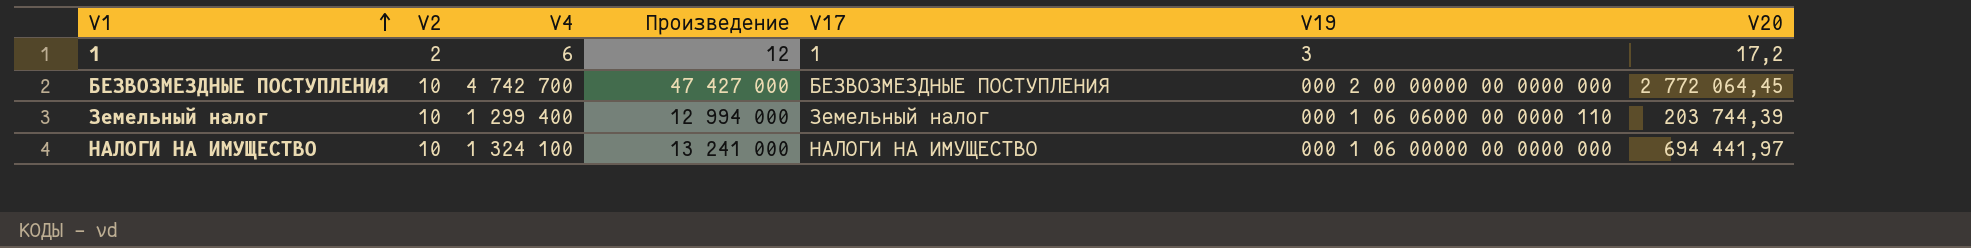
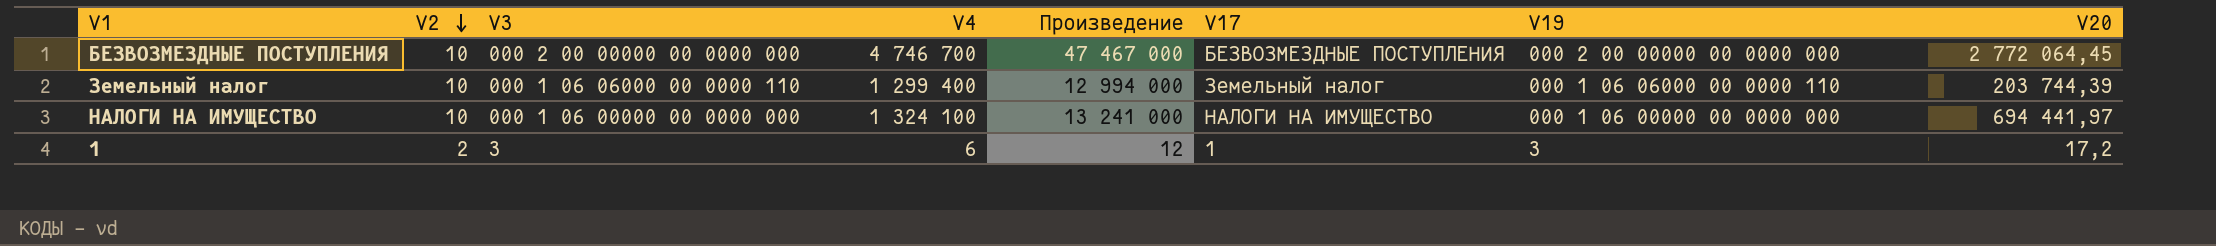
row order: V1 ascending -> V2 descending
column V3 | position: none -> 3
БЕЗВОЗМЕЗДНЫЕ ПОСТУПЛЕНИЯ | V4: 4 742 700 -> 4 746 700
БЕЗВОЗМЕЗДНЫЕ ПОСТУПЛЕНИЯ | Произведение: 47 427 000 -> 47 467 000

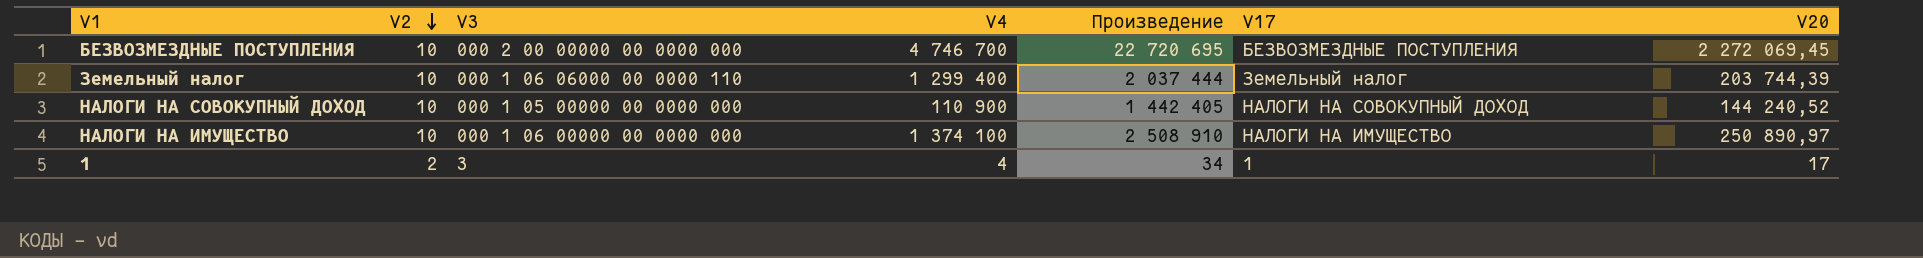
column V19 | position: 7 -> none
column Произведение | formula: [V2] * [V4] -> [V2] * [V20]
БЕЗВОЗМЕЗДНЫЕ ПОСТУПЛЕНИЯ | V20: 2 772 064,45 -> 2 272 069,45
row НАЛОГИ НА СОВОКУПНЫЙ ДОХОД: none -> 10 | 000 1 05 00000 00 0000 000 | 110 900 | 1 442 405 | НАЛОГИ НА СОВОКУПНЫЙ ДОХОД | 144 240,52
НАЛОГИ НА ИМУЩЕСТВО | V4: 1 324 100 -> 1 374 100
НАЛОГИ НА ИМУЩЕСТВО | V20: 694 441,97 -> 250 890,97
1 | V4: 6 -> 4
1 | V20: 17,2 -> 17

